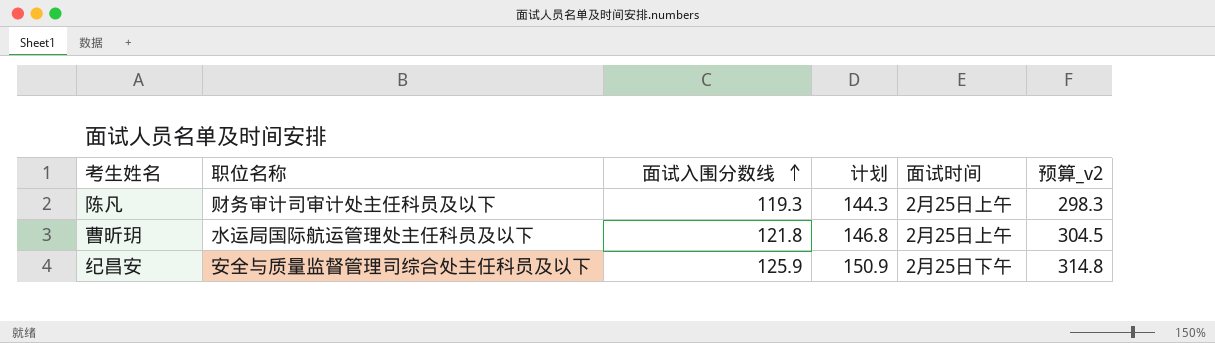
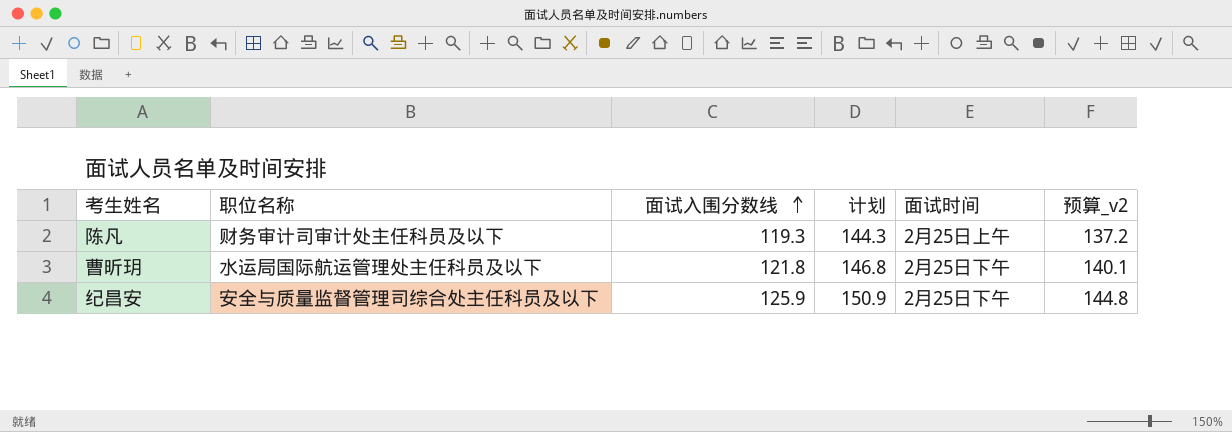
column 预算_v2 | formula: [面试入围分数线] * 2.5 -> [面试入围分数线] * 1.15
曹昕玥 | 面试时间: 2月25日上午 -> 2月25日下午

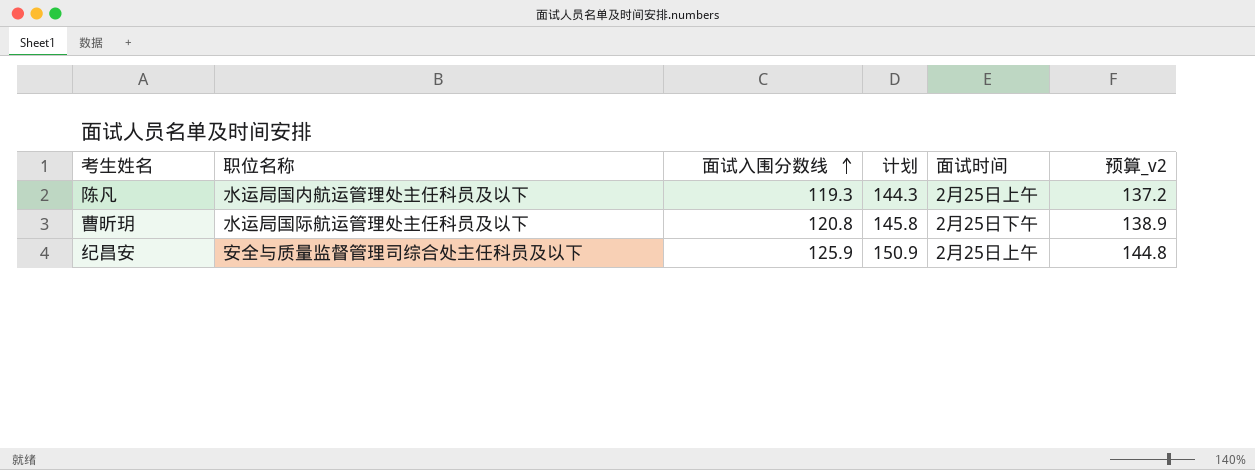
陈凡 | 职位名称: 财务审计司审计处主任科员及以下 -> 水运局国内航运管理处主任科员及以下
曹昕玥 | 面试入围分数线: 121.8 -> 120.8
曹昕玥 | 计划: 146.8 -> 145.8
曹昕玥 | 预算_v2: 140.1 -> 138.9
纪昌安 | 面试时间: 2月25日下午 -> 2月25日上午

